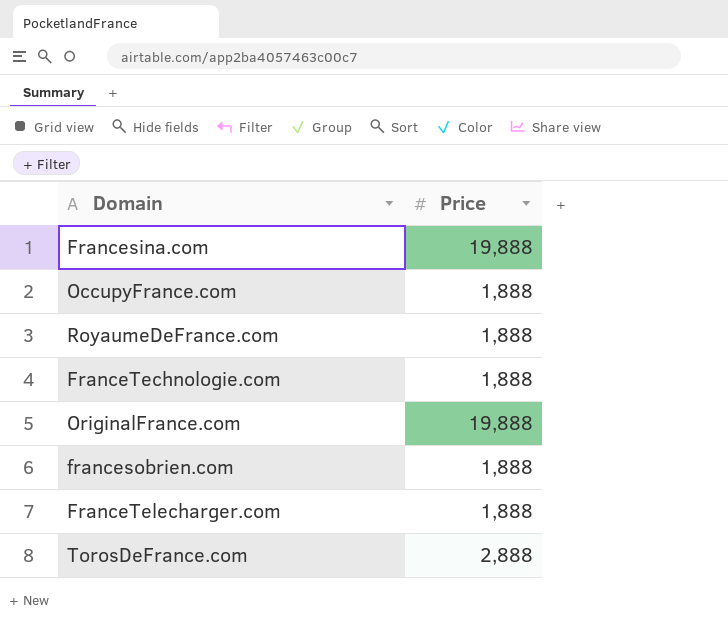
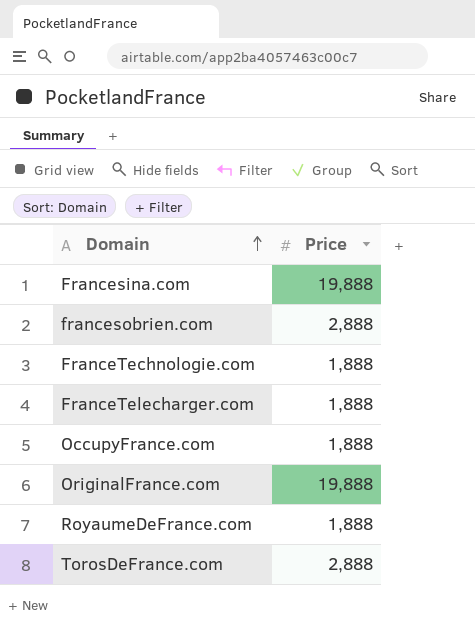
row order: none -> Domain ascending
francesobrien.com | Price: 1,888 -> 2,888

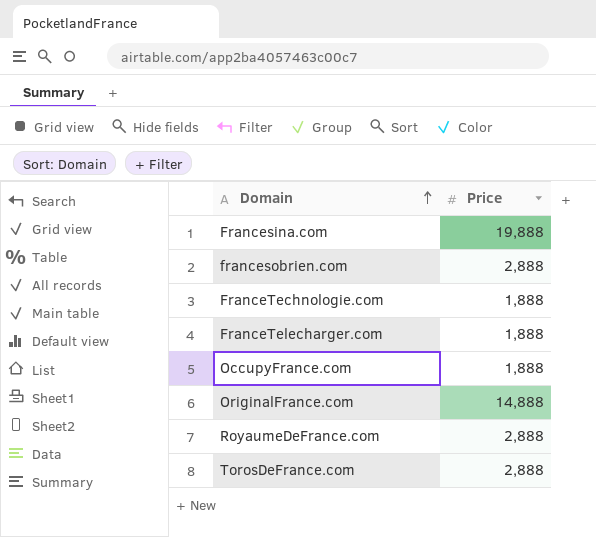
OriginalFrance.com | Price: 19,888 -> 14,888
RoyaumeDeFrance.com | Price: 1,888 -> 2,888

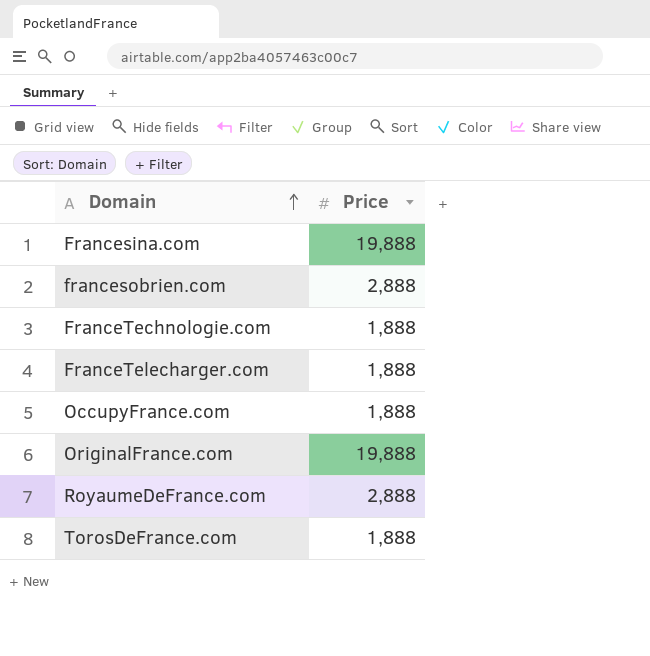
OriginalFrance.com | Price: 14,888 -> 19,888
TorosDeFrance.com | Price: 2,888 -> 1,888

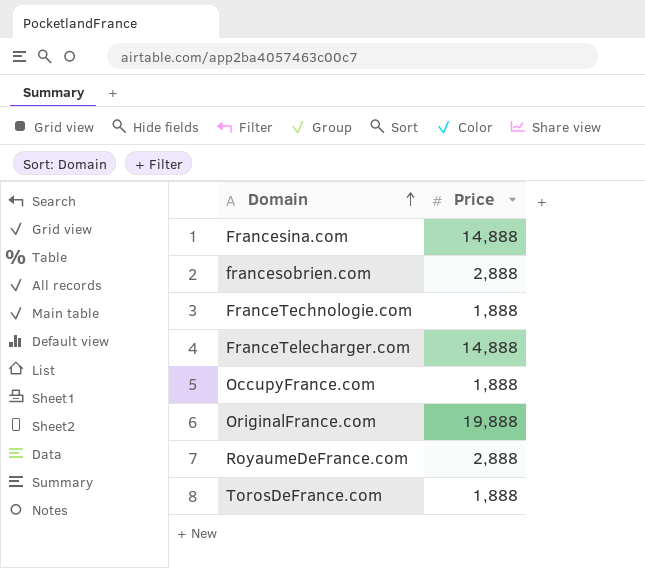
Francesina.com | Price: 19,888 -> 14,888
FranceTelecharger.com | Price: 1,888 -> 14,888

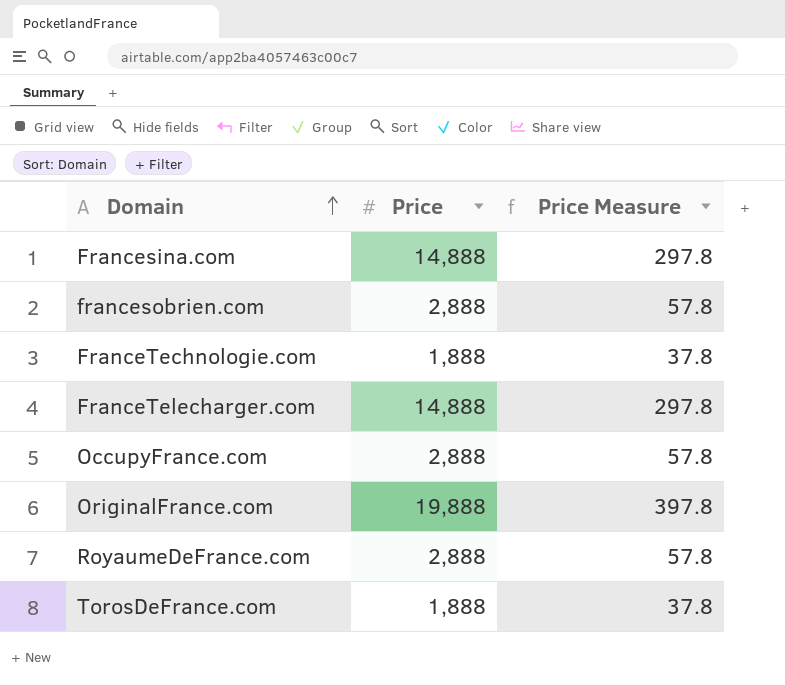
column Price Measure | formula: none -> [Price] * 0.02
OccupyFrance.com | Price: 1,888 -> 2,888

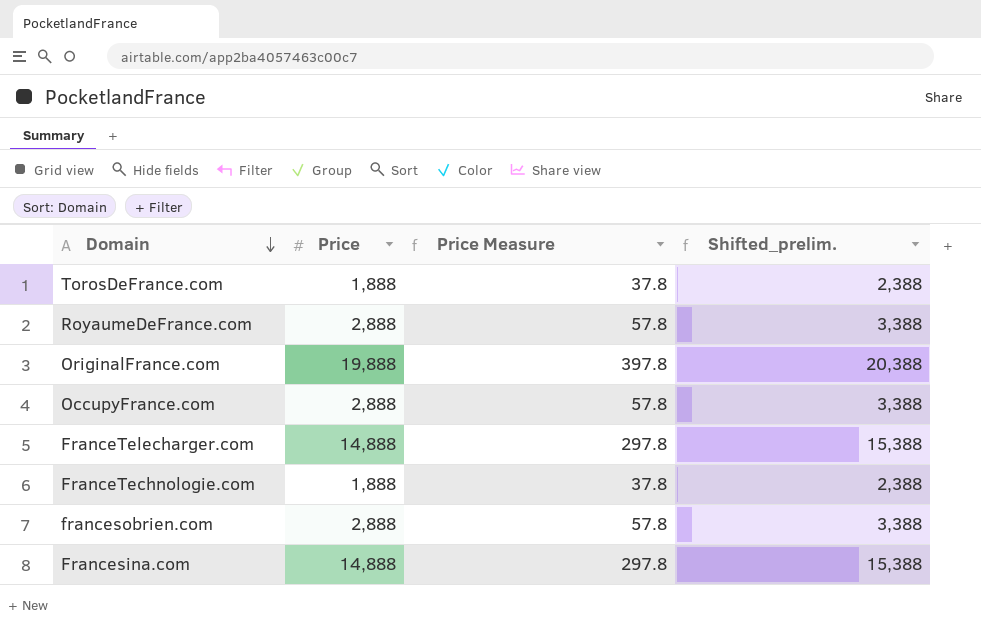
row order: Domain ascending -> Domain descending
column Shifted_prelim. | formula: none -> [Price] + 500

